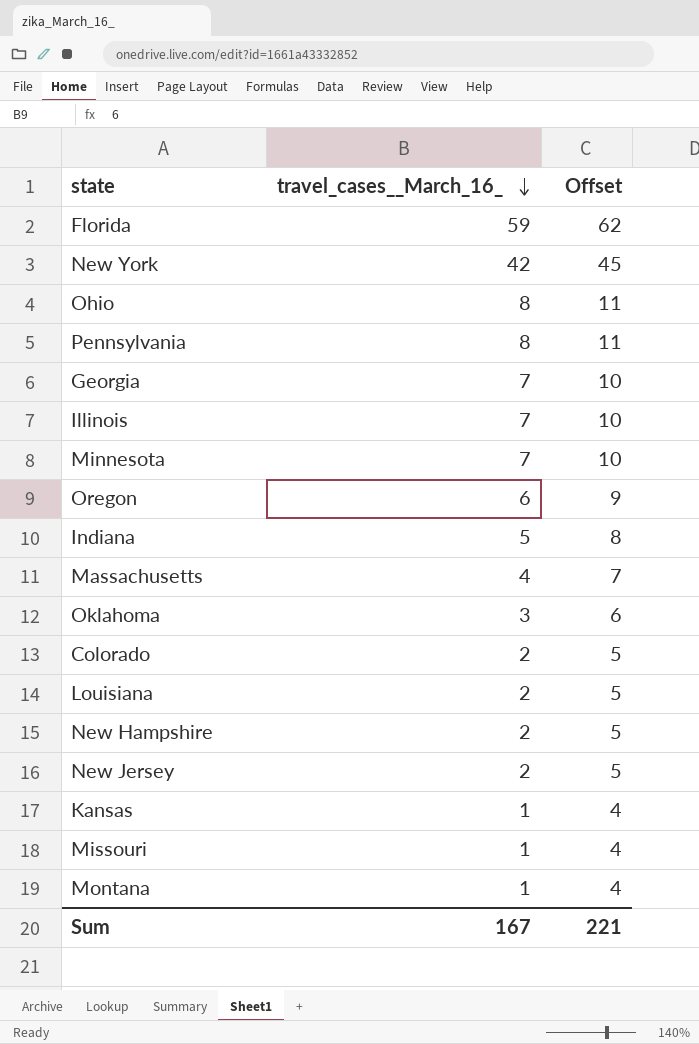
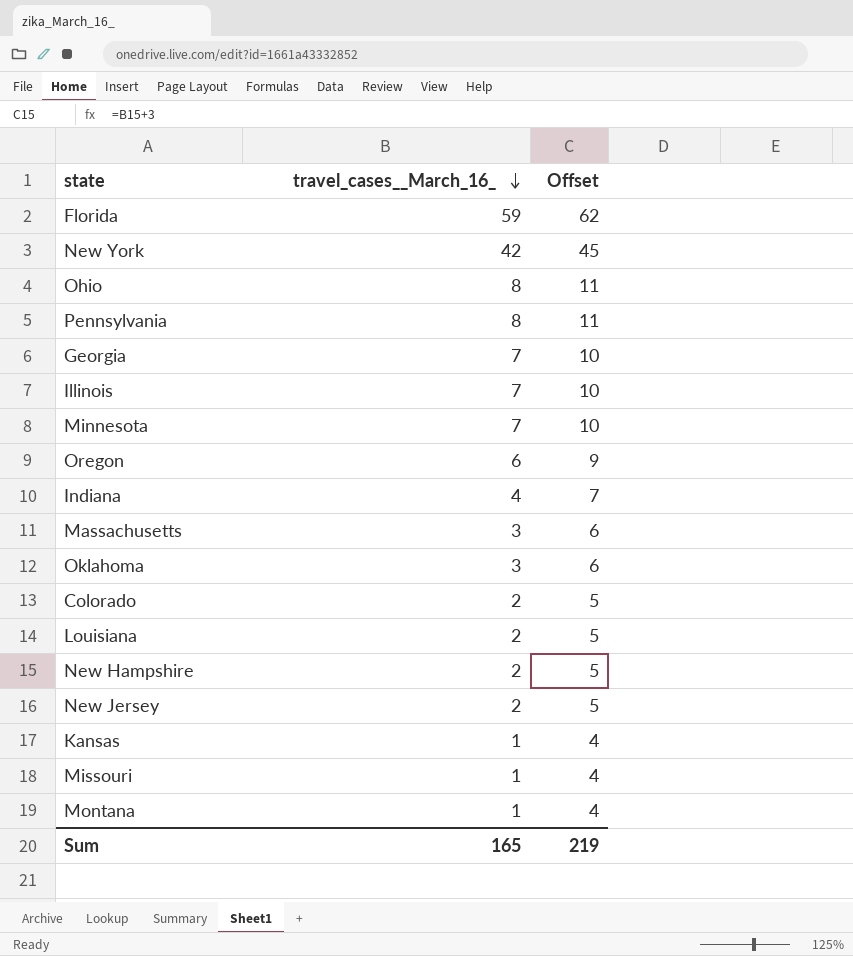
Indiana | travel_cases__March_16_: 5 -> 4
Indiana | Offset: 8 -> 7
Massachusetts | travel_cases__March_16_: 4 -> 3
Massachusetts | Offset: 7 -> 6
Sum | travel_cases__March_16_: 167 -> 165
Sum | Offset: 221 -> 219

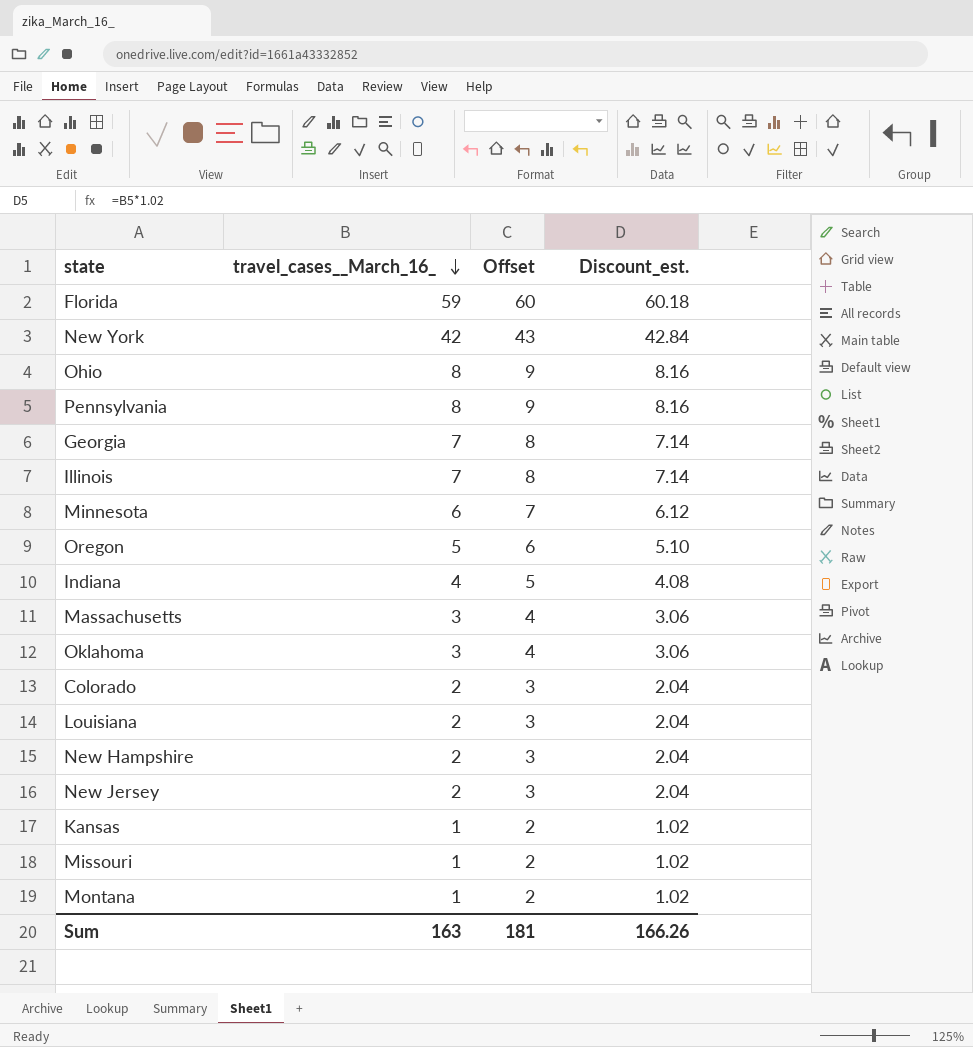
column Offset | formula: [travel_cases__March_16_] + 3 -> [travel_cases__March_16_] + 1
column Discount_est. | formula: none -> [travel_cases__March_16_] * 1.02
Minnesota | travel_cases__March_16_: 7 -> 6
Oregon | travel_cases__March_16_: 6 -> 5
Sum | travel_cases__March_16_: 165 -> 163
Sum | Offset: 219 -> 181

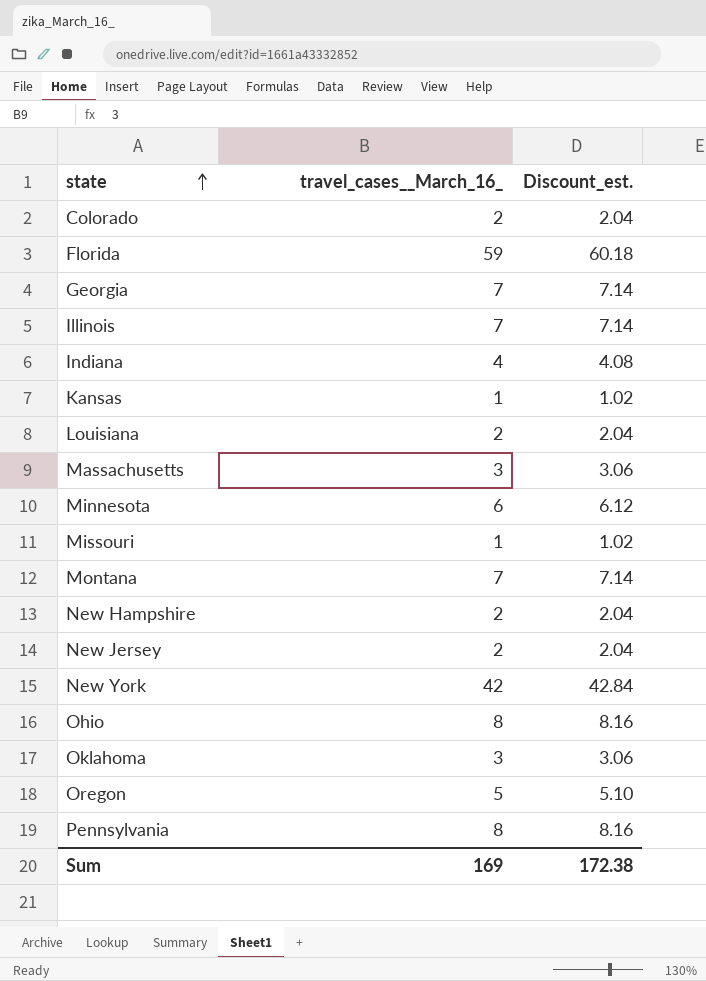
row order: travel_cases__March_16_ descending -> state ascending
column Offset | formula: [travel_cases__March_16_] + 1 -> none
Montana | travel_cases__March_16_: 1 -> 7
Montana | Discount_est.: 1.02 -> 7.14
Sum | travel_cases__March_16_: 163 -> 169
Sum | Discount_est.: 166.26 -> 172.38

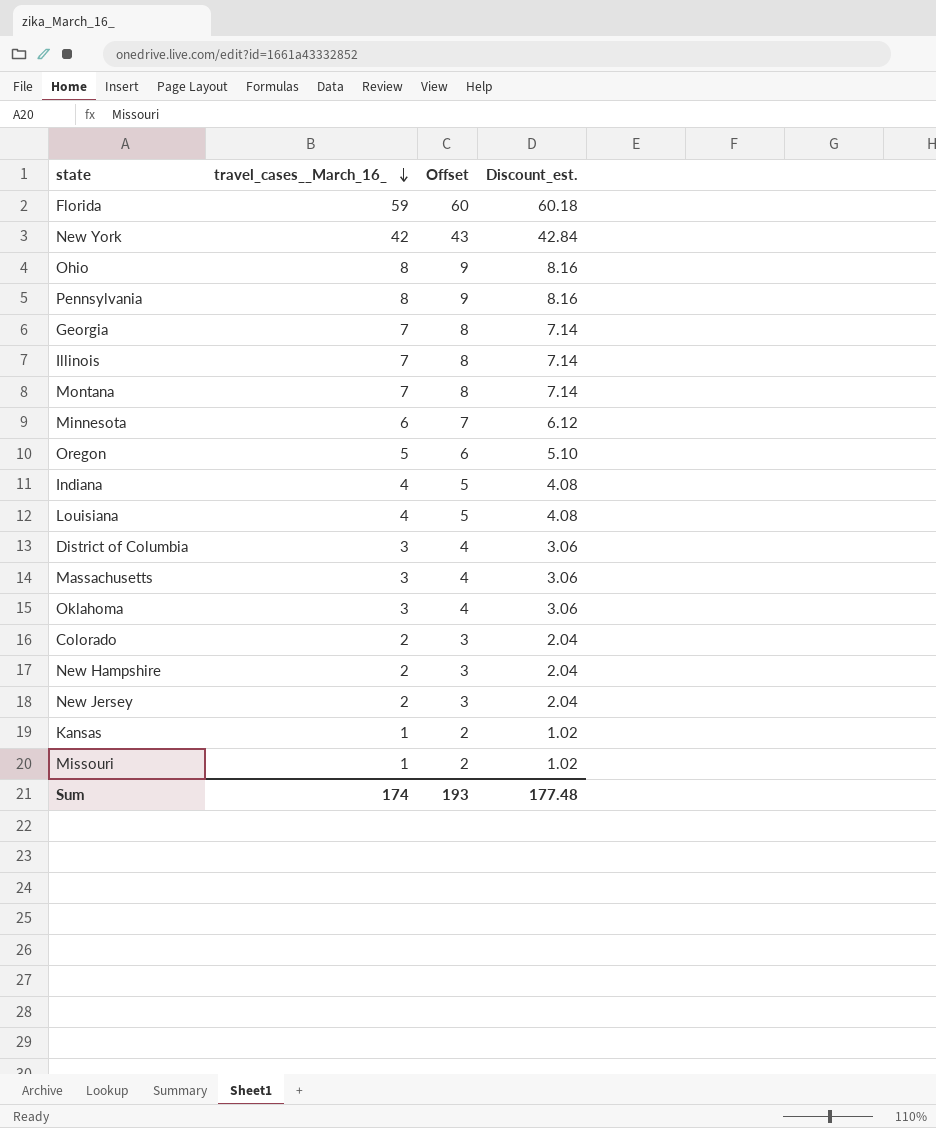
row order: state ascending -> travel_cases__March_16_ descending
column Offset | formula: none -> [travel_cases__March_16_] + 1
Louisiana | travel_cases__March_16_: 2 -> 4
Louisiana | Discount_est.: 2.04 -> 4.08
row District of Columbia: none -> 3 | 4 | 3.06
Sum | travel_cases__March_16_: 169 -> 174
Sum | Discount_est.: 172.38 -> 177.48

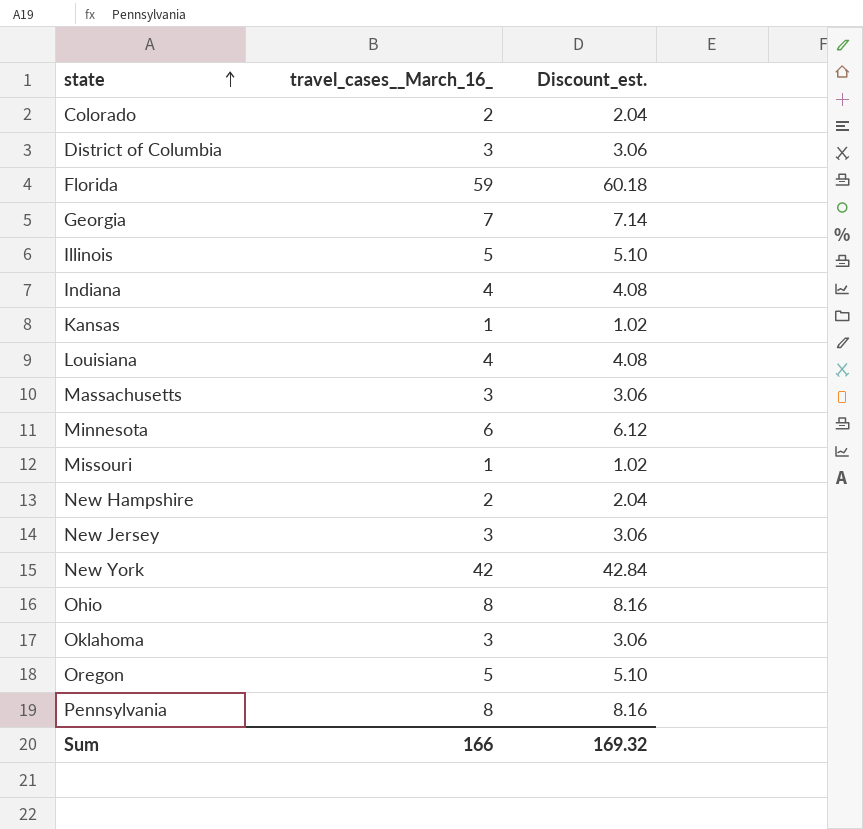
row order: travel_cases__March_16_ descending -> state ascending
column Offset | formula: [travel_cases__March_16_] + 1 -> none
row Montana: 7 | 8 | 7.14 -> none
Illinois | travel_cases__March_16_: 7 -> 5
Illinois | Discount_est.: 7.14 -> 5.10
New Jersey | travel_cases__March_16_: 2 -> 3
New Jersey | Discount_est.: 2.04 -> 3.06
Sum | travel_cases__March_16_: 174 -> 166
Sum | Discount_est.: 177.48 -> 169.32

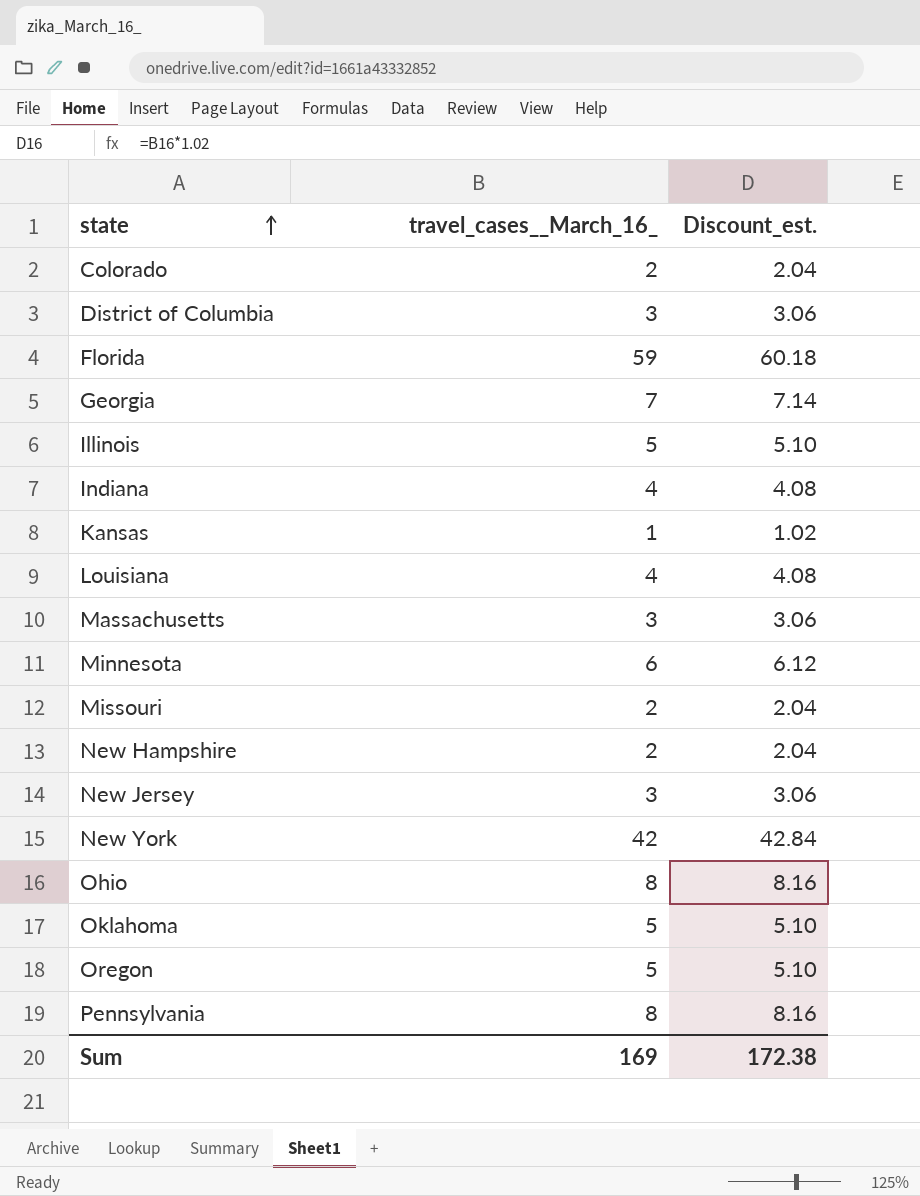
Missouri | travel_cases__March_16_: 1 -> 2
Missouri | Discount_est.: 1.02 -> 2.04
Oklahoma | travel_cases__March_16_: 3 -> 5
Oklahoma | Discount_est.: 3.06 -> 5.10
Sum | travel_cases__March_16_: 166 -> 169
Sum | Discount_est.: 169.32 -> 172.38

